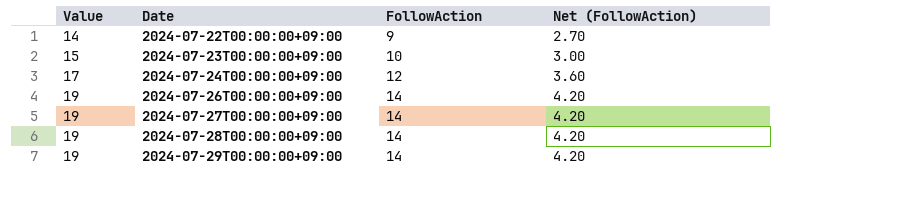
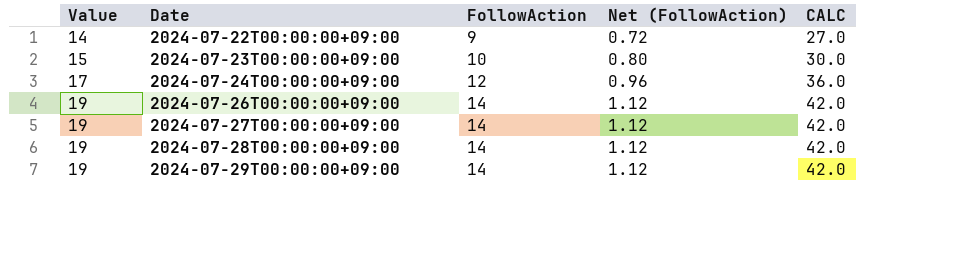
column Net (FollowAction) | formula: [FollowAction] * 0.3 -> [FollowAction] * 0.08
column CALC | formula: none -> [FollowAction] * 3

